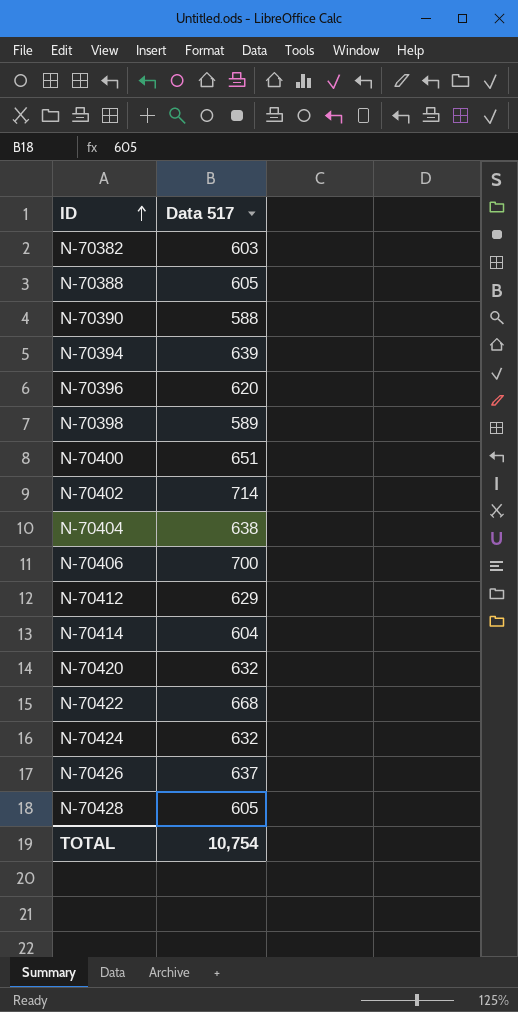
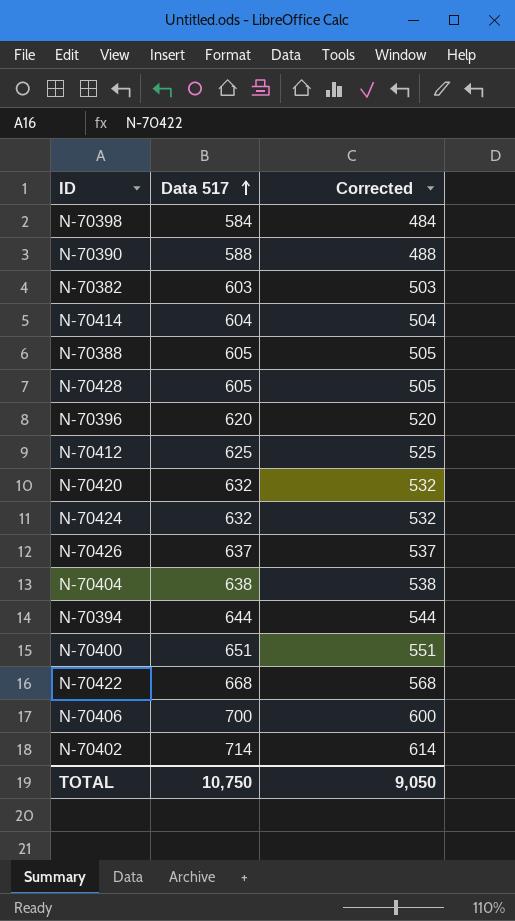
row order: ID ascending -> Data 517 ascending
column Corrected | formula: none -> [Data 517] - 100
N-70398 | Data 517: 589 -> 584
N-70412 | Data 517: 629 -> 625
N-70394 | Data 517: 639 -> 644
TOTAL | Data 517: 10,754 -> 10,750

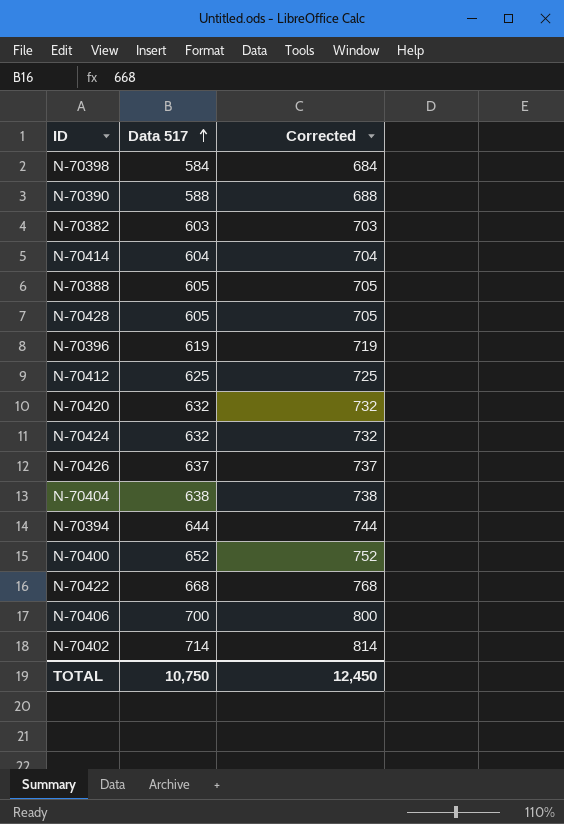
column Corrected | formula: [Data 517] - 100 -> [Data 517] + 100
N-70396 | Data 517: 620 -> 619
N-70400 | Data 517: 651 -> 652
TOTAL | Corrected: 9,050 -> 12,450

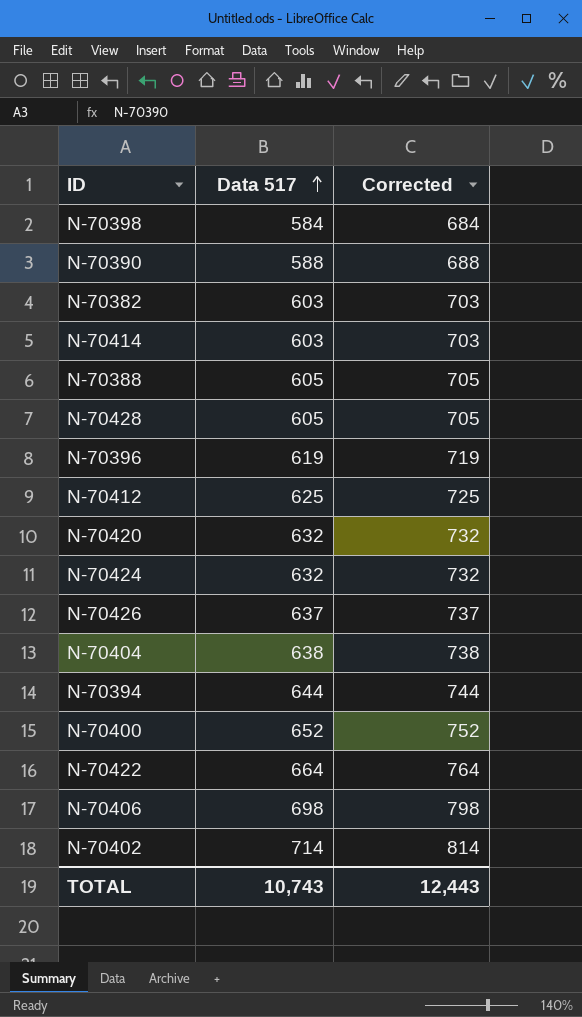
N-70414 | Data 517: 604 -> 603
N-70414 | Corrected: 704 -> 703
N-70422 | Data 517: 668 -> 664
N-70422 | Corrected: 768 -> 764
N-70406 | Data 517: 700 -> 698
N-70406 | Corrected: 800 -> 798
TOTAL | Data 517: 10,750 -> 10,743
TOTAL | Corrected: 12,450 -> 12,443

